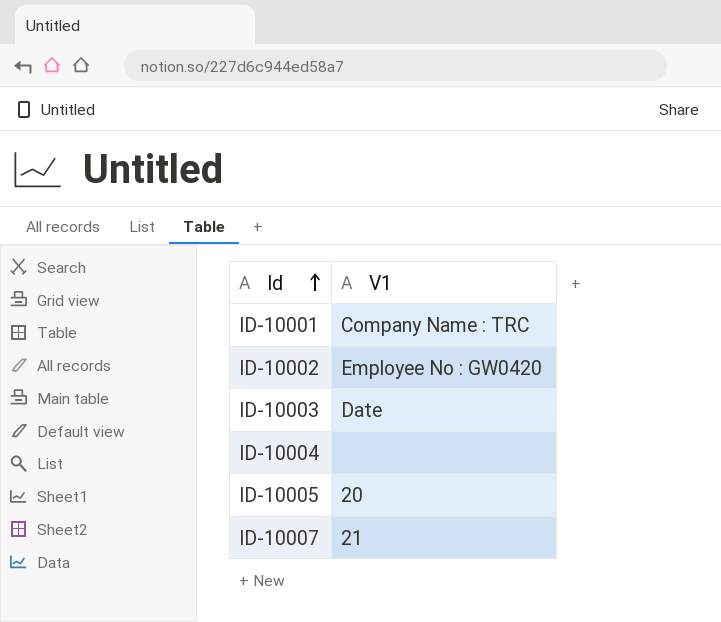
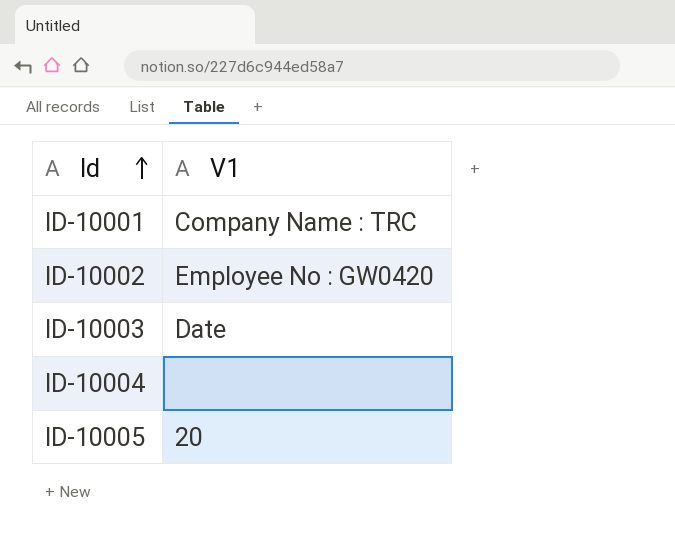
row ID-10007: 21 -> none

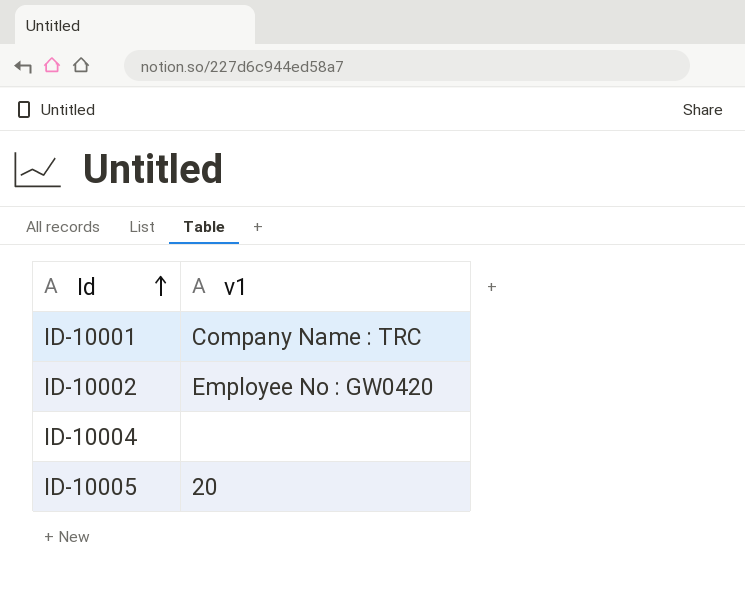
column name: V1 -> v1
row ID-10003: Date -> none

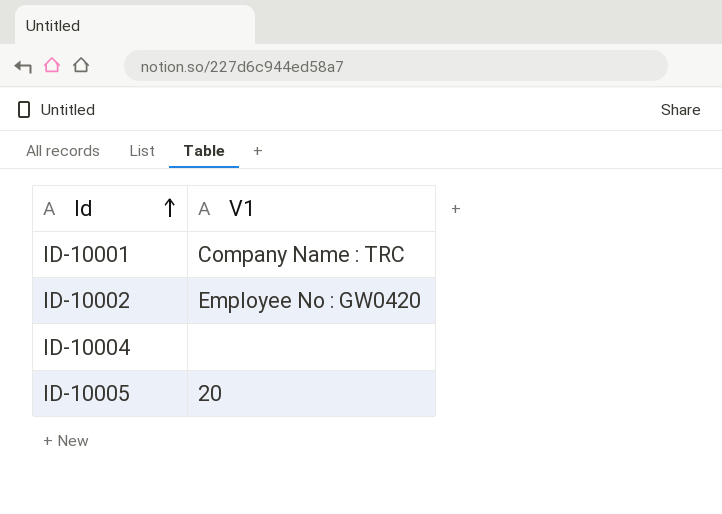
column name: v1 -> V1

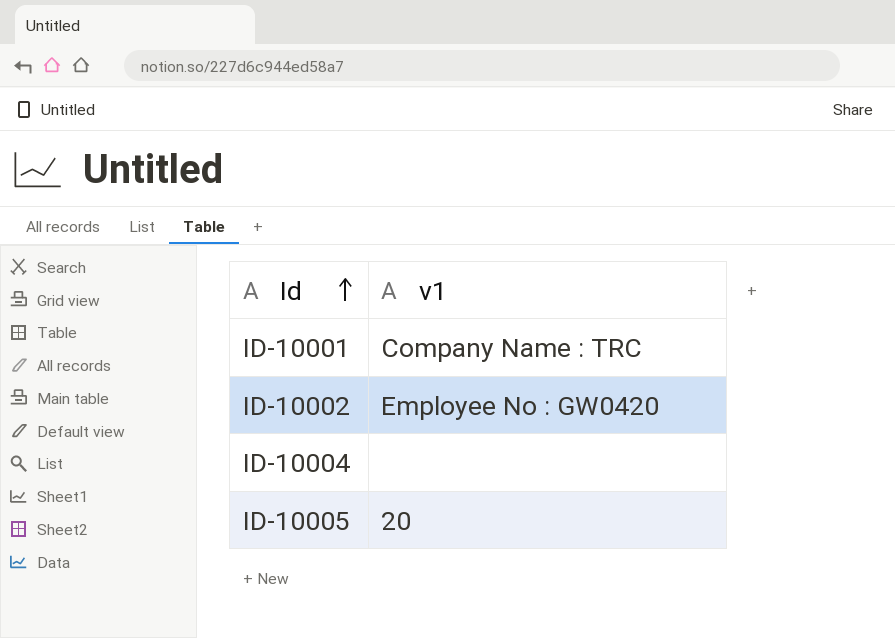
column name: V1 -> v1

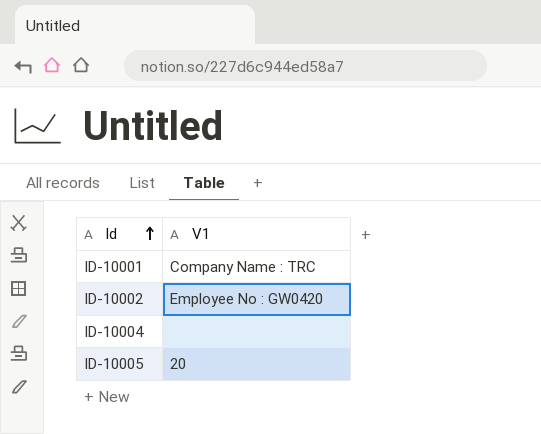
column name: v1 -> V1

